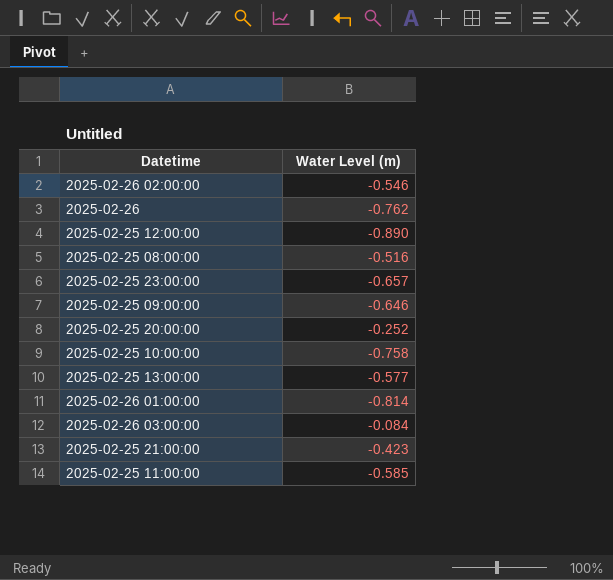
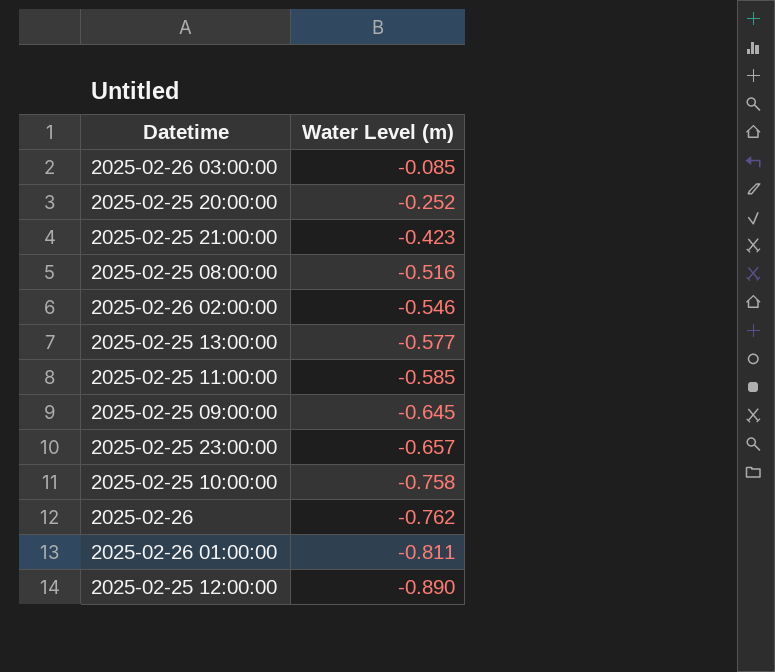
row order: none -> Water Level (m) descending
2025-02-26 03:00:00 | Water Level (m): -0.084 -> -0.085
2025-02-25 09:00:00 | Water Level (m): -0.646 -> -0.645
2025-02-26 01:00:00 | Water Level (m): -0.814 -> -0.811

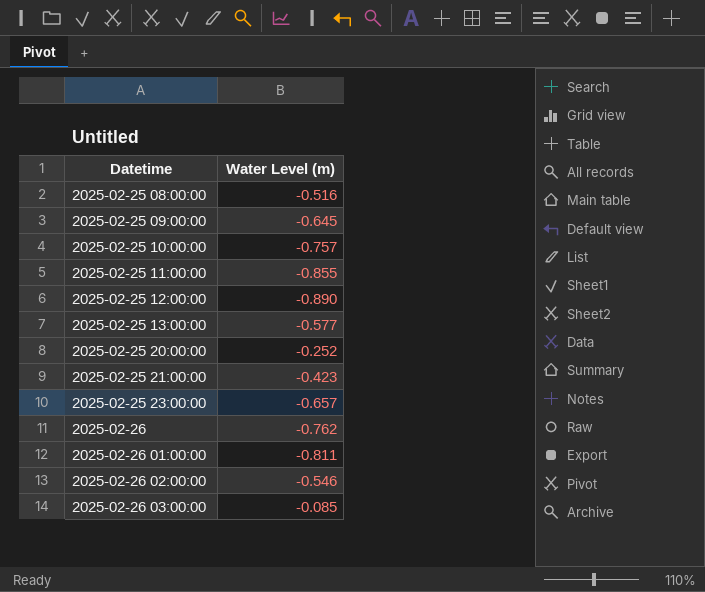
row order: Water Level (m) descending -> Datetime ascending
2025-02-25 10:00:00 | Water Level (m): -0.758 -> -0.757
2025-02-25 11:00:00 | Water Level (m): -0.585 -> -0.855

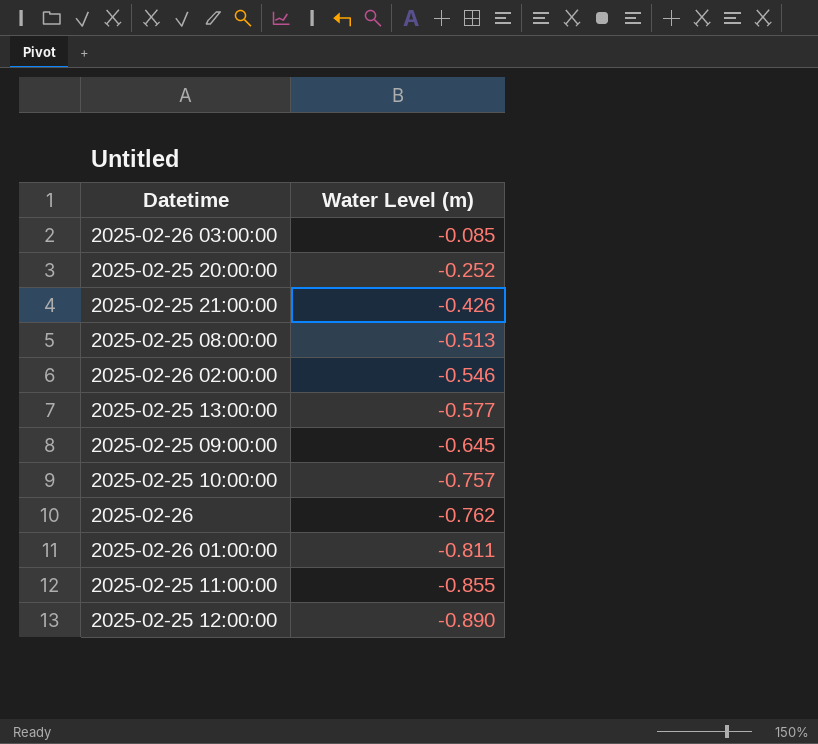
row order: Datetime ascending -> Water Level (m) descending
row 2025-02-25 23:00:00: -0.657 -> none
2025-02-25 21:00:00 | Water Level (m): -0.423 -> -0.426
2025-02-25 08:00:00 | Water Level (m): -0.516 -> -0.513

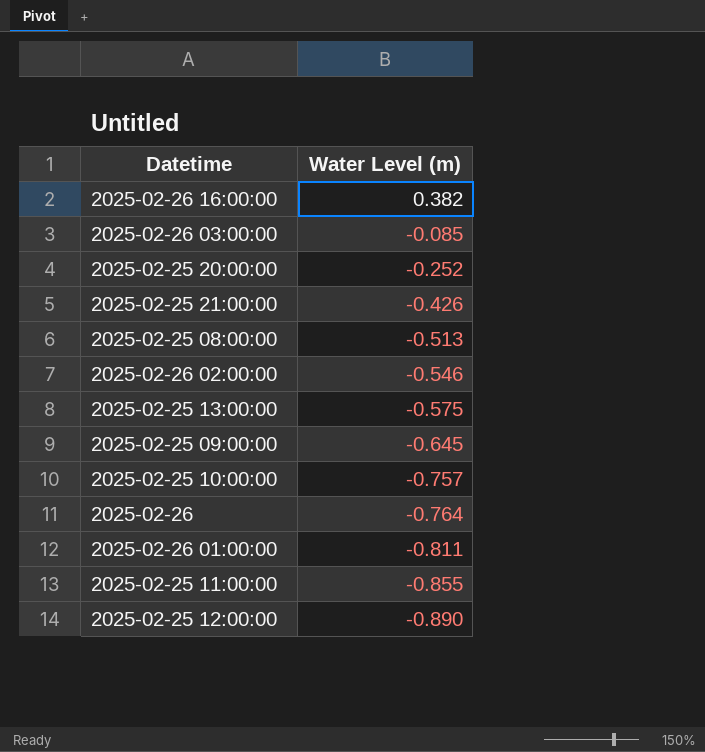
row 2025-02-26 16:00:00: none -> 0.382
2025-02-25 13:00:00 | Water Level (m): -0.577 -> -0.575
2025-02-26 | Water Level (m): -0.762 -> -0.764

